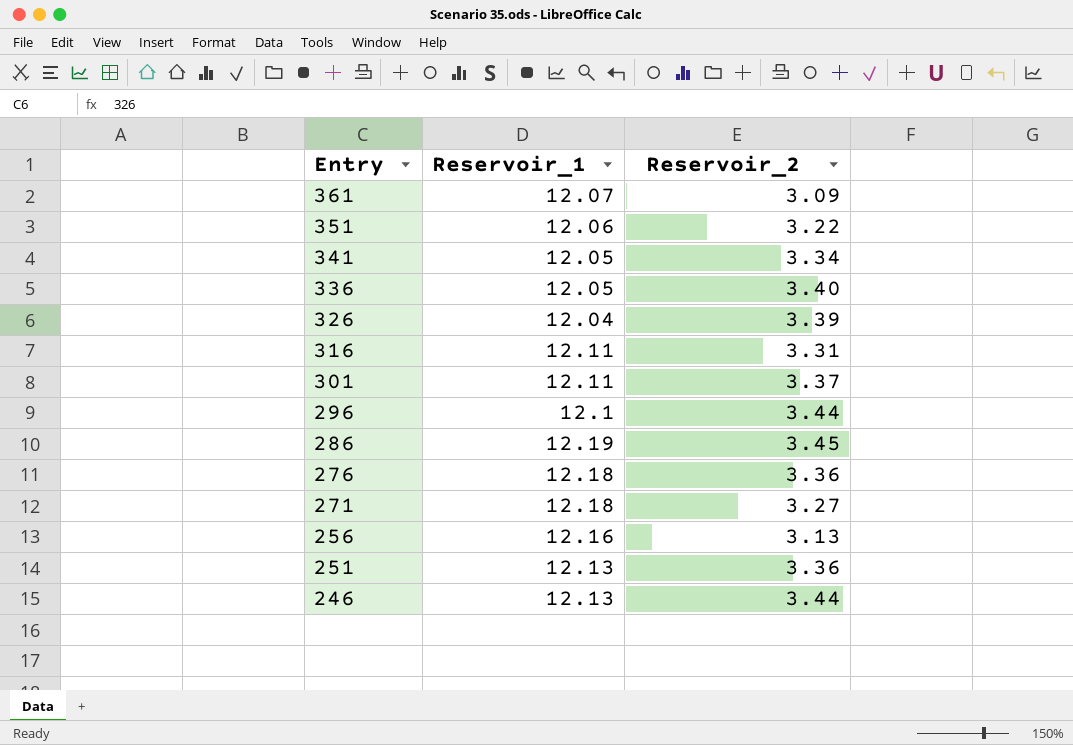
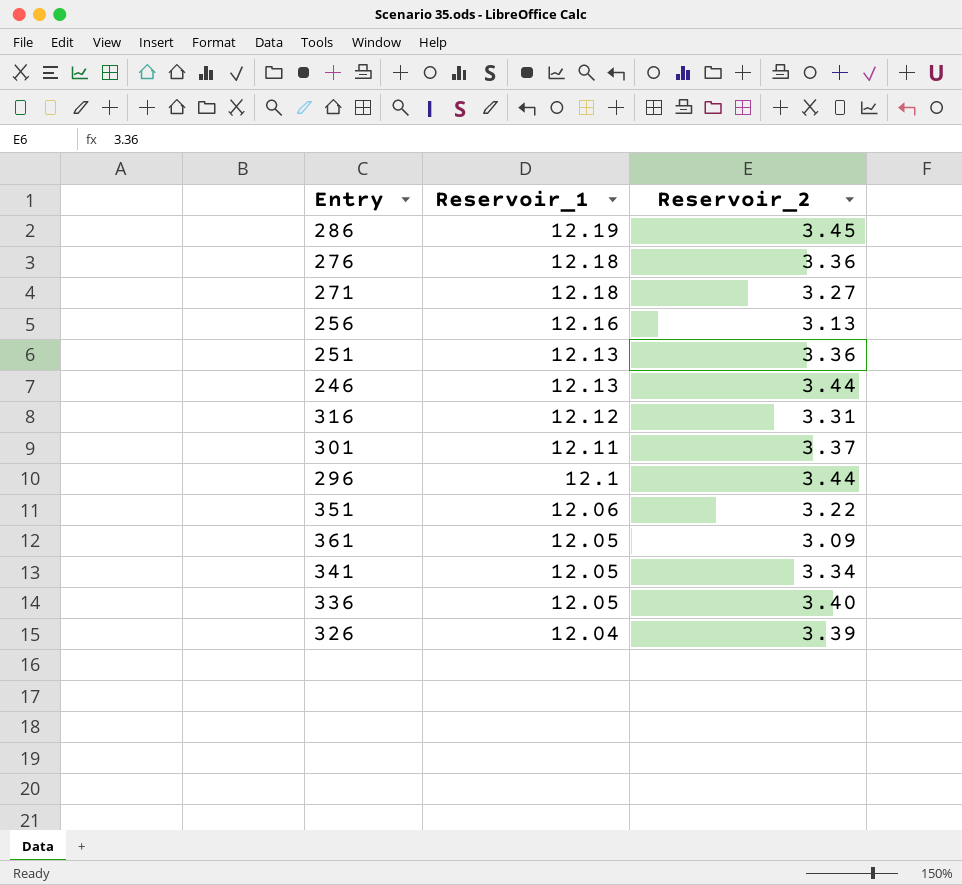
row order: Entry descending -> Reservoir_1 descending
316 | Reservoir_1: 12.11 -> 12.12
361 | Reservoir_1: 12.07 -> 12.05

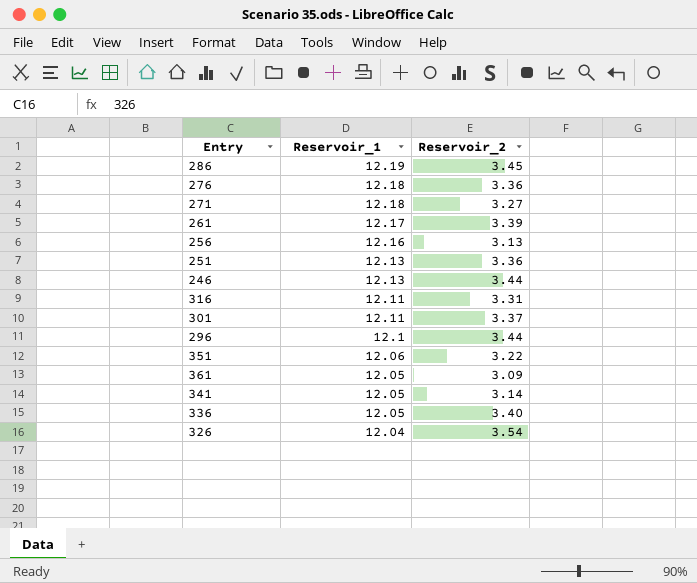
row 261: none -> 12.17 | 3.39
316 | Reservoir_1: 12.12 -> 12.11
341 | Reservoir_2: 3.34 -> 3.14
326 | Reservoir_2: 3.39 -> 3.54

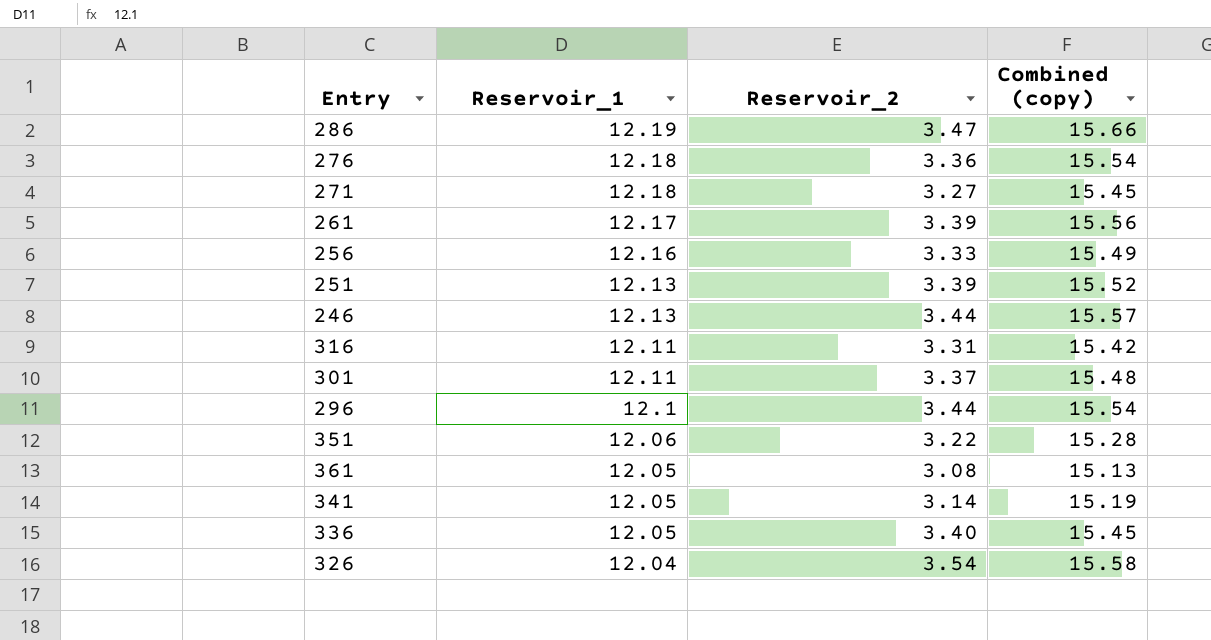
column Combined (copy) | formula: none -> [Reservoir_1] + [Reservoir_2]
286 | Reservoir_2: 3.45 -> 3.47
256 | Reservoir_2: 3.13 -> 3.33
251 | Reservoir_2: 3.36 -> 3.39
361 | Reservoir_2: 3.09 -> 3.08

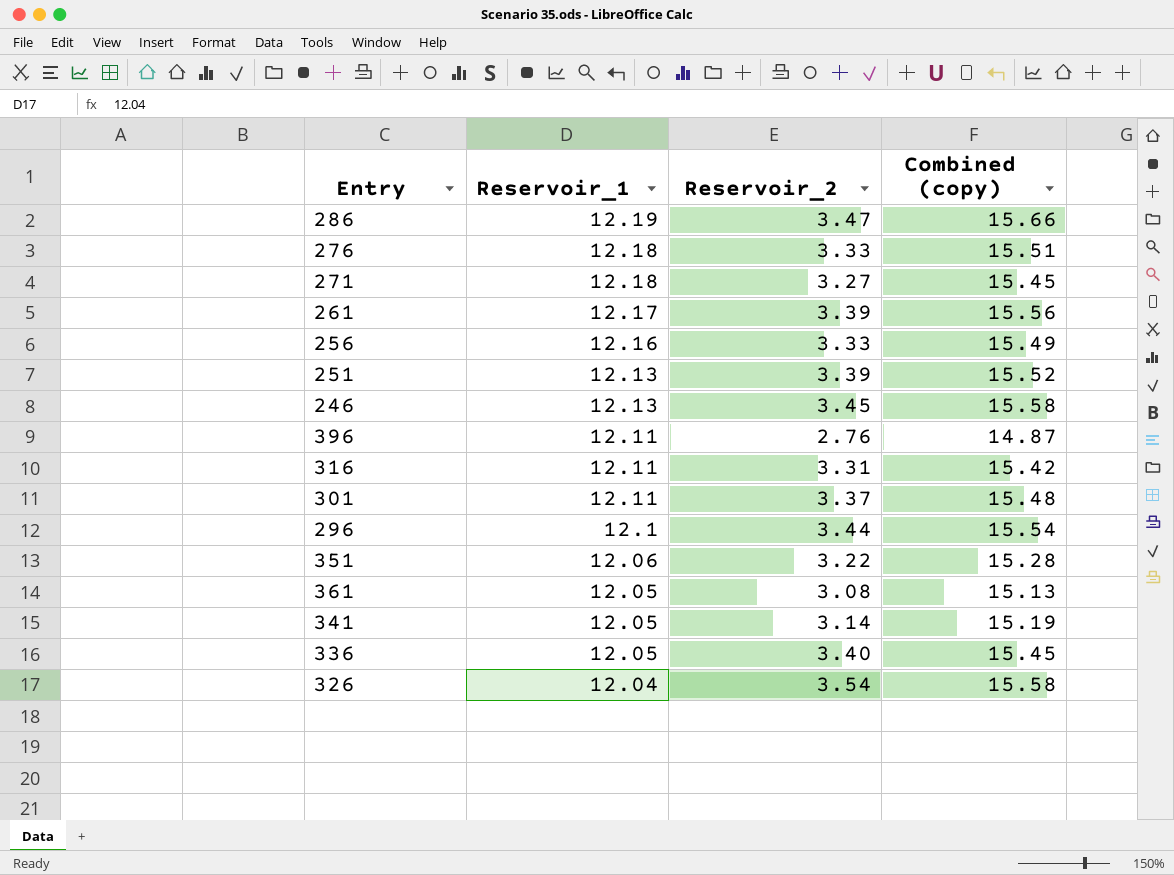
276 | Reservoir_2: 3.36 -> 3.33
276 | Combined (copy): 15.54 -> 15.51
246 | Reservoir_2: 3.44 -> 3.45
246 | Combined (copy): 15.57 -> 15.58
row 396: none -> 12.11 | 2.76 | 14.87

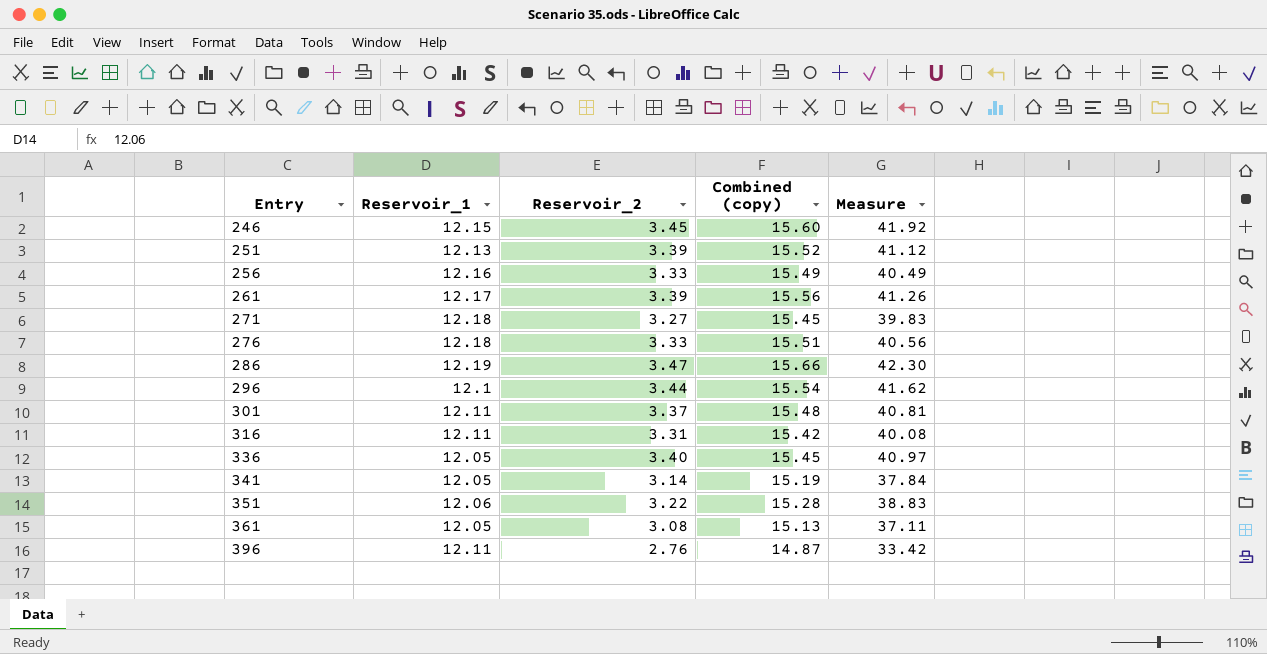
row order: Reservoir_1 descending -> Entry ascending
column Measure | formula: none -> [Reservoir_1] * [Reservoir_2]
row 326: 12.04 | 3.54 | 15.58 -> none
246 | Reservoir_1: 12.13 -> 12.15
246 | Combined (copy): 15.58 -> 15.60

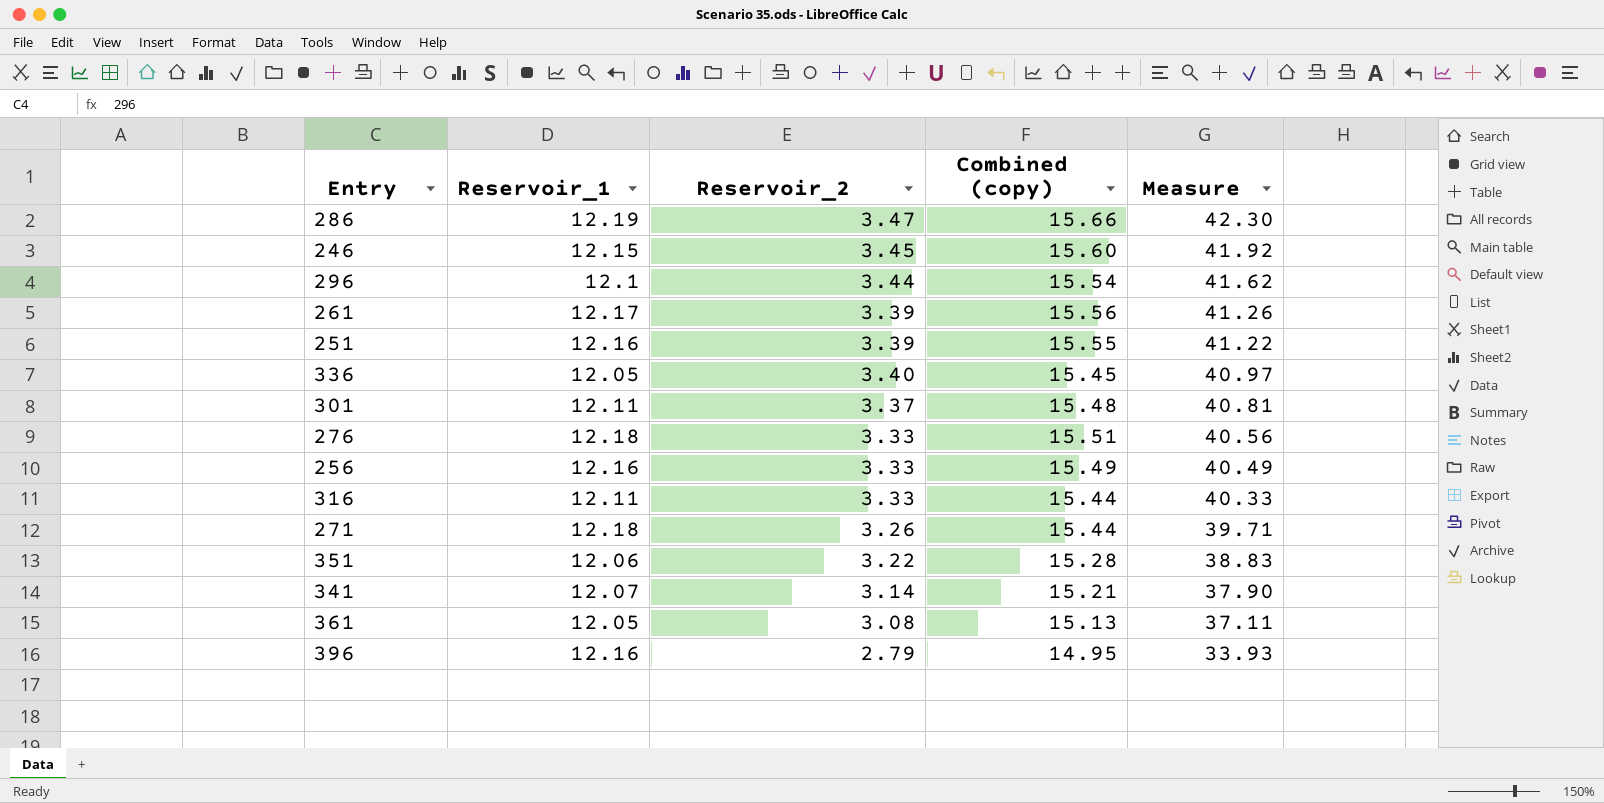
row order: Entry ascending -> Measure descending
251 | Reservoir_1: 12.13 -> 12.16
251 | Combined (copy): 15.52 -> 15.55
251 | Measure: 41.12 -> 41.22
316 | Reservoir_2: 3.31 -> 3.33
316 | Combined (copy): 15.42 -> 15.44
316 | Measure: 40.08 -> 40.33
271 | Reservoir_2: 3.27 -> 3.26
271 | Combined (copy): 15.45 -> 15.44
271 | Measure: 39.83 -> 39.71
341 | Reservoir_1: 12.05 -> 12.07
341 | Combined (copy): 15.19 -> 15.21
341 | Measure: 37.84 -> 37.90
396 | Reservoir_1: 12.11 -> 12.16
396 | Reservoir_2: 2.76 -> 2.79
396 | Combined (copy): 14.87 -> 14.95
396 | Measure: 33.42 -> 33.93

